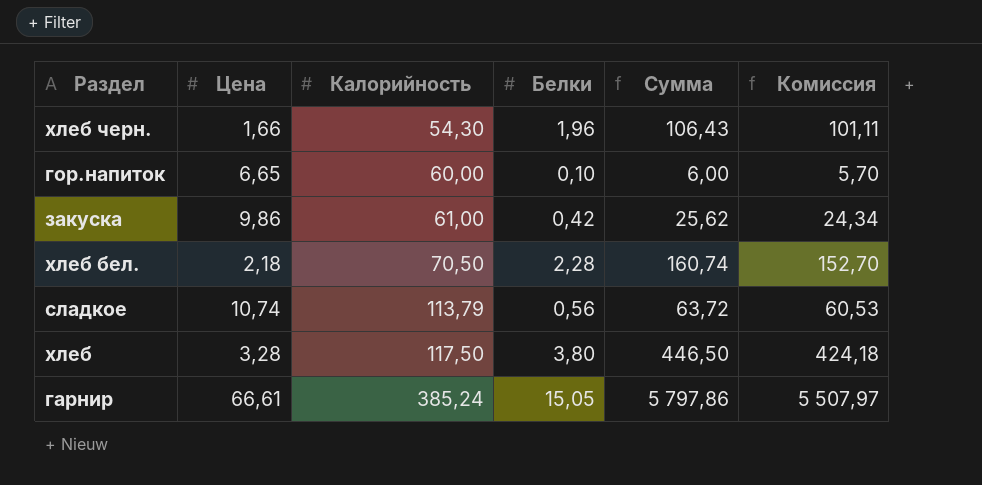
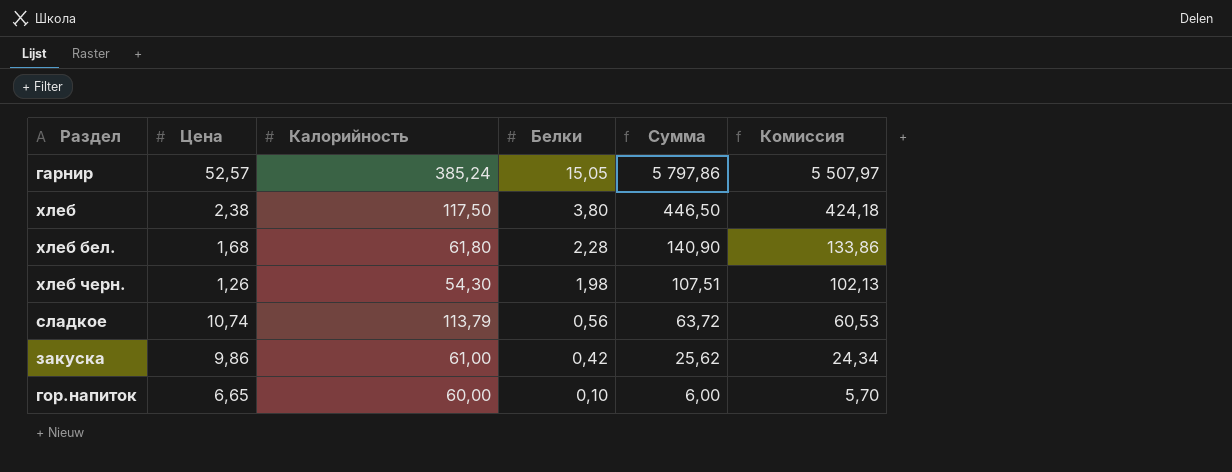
row order: Калорийность ascending -> Белки descending
гарнир | Цена: 66,61 -> 52,57
хлеб | Цена: 3,28 -> 2,38
хлеб бел. | Цена: 2,18 -> 1,68
хлеб бел. | Калорийность: 70,50 -> 61,80
хлеб бел. | Сумма: 160,74 -> 140,90
хлеб бел. | Комиссия: 152,70 -> 133,86
хлеб черн. | Цена: 1,66 -> 1,26
хлеб черн. | Белки: 1,96 -> 1,98
хлеб черн. | Сумма: 106,43 -> 107,51
хлеб черн. | Комиссия: 101,11 -> 102,13

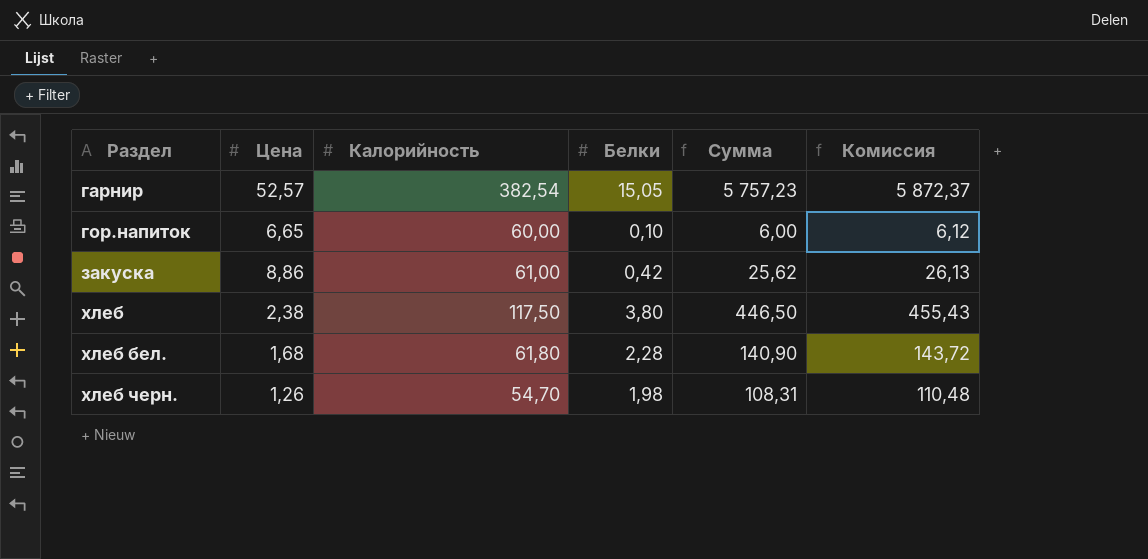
row order: Белки descending -> Раздел ascending
column Комиссия | formula: [Сумма] * 0,95 -> [Сумма] * 1,02
row сладкое: 10,74 | 113,79 | 0,56 | 63,72 | 60,53 -> none
гарнир | Калорийность: 385,24 -> 382,54
гарнир | Сумма: 5 797,86 -> 5 757,23
закуска | Цена: 9,86 -> 8,86
хлеб черн. | Калорийность: 54,30 -> 54,70
хлеб черн. | Сумма: 107,51 -> 108,31

